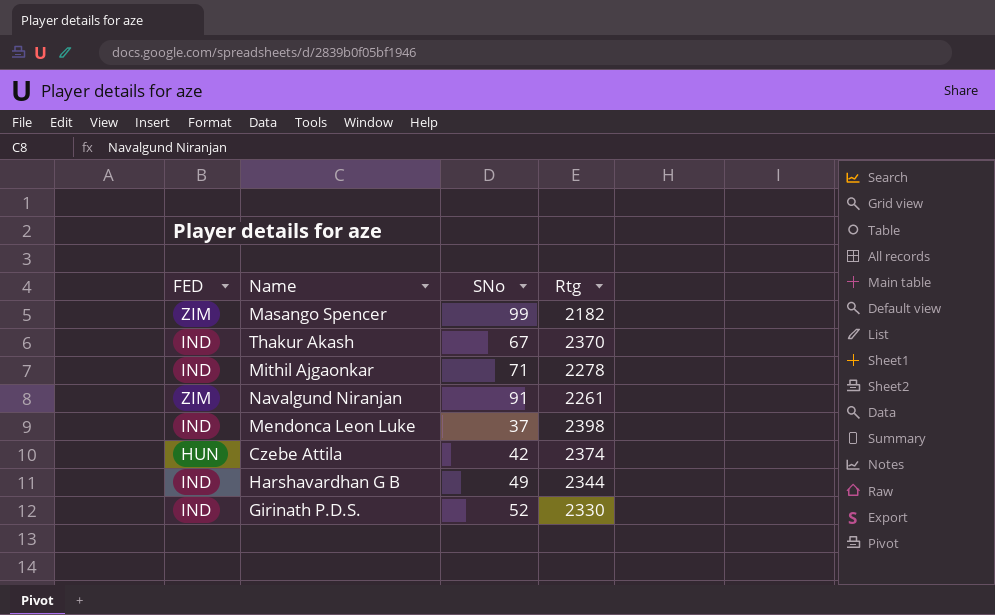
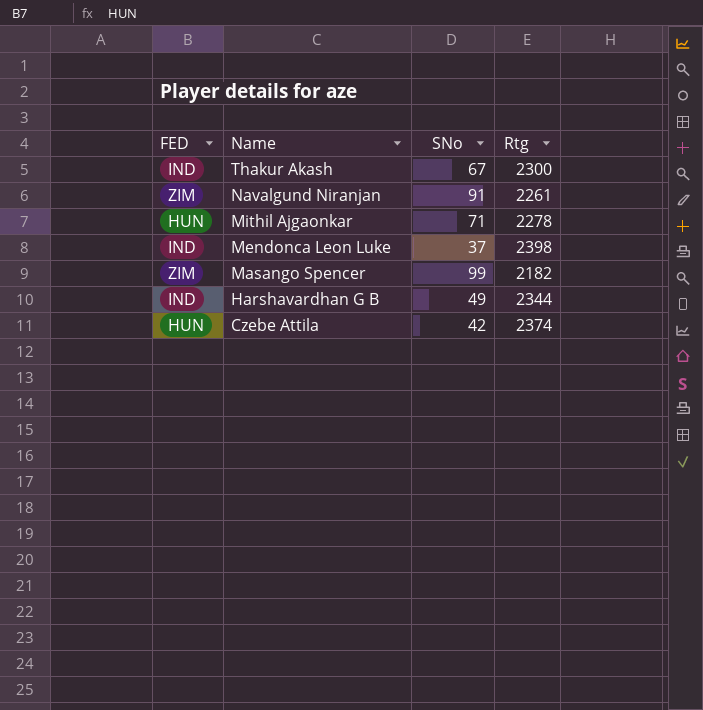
row order: none -> Name descending
row Girinath P.D.S.: IND | 52 | 2330 -> none
Thakur Akash | Rtg: 2370 -> 2300
Mithil Ajgaonkar | FED: IND -> HUN

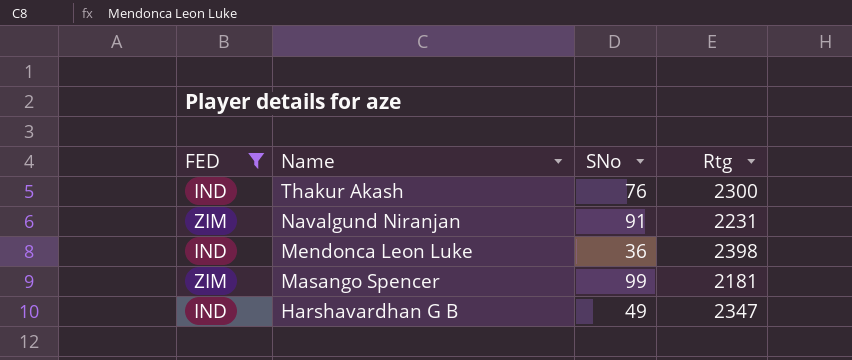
filter: none -> FED != HUN
Thakur Akash | SNo: 67 -> 76
Navalgund Niranjan | Rtg: 2261 -> 2231
Mendonca Leon Luke | SNo: 37 -> 36
Masango Spencer | Rtg: 2182 -> 2181
Harshavardhan G B | Rtg: 2344 -> 2347

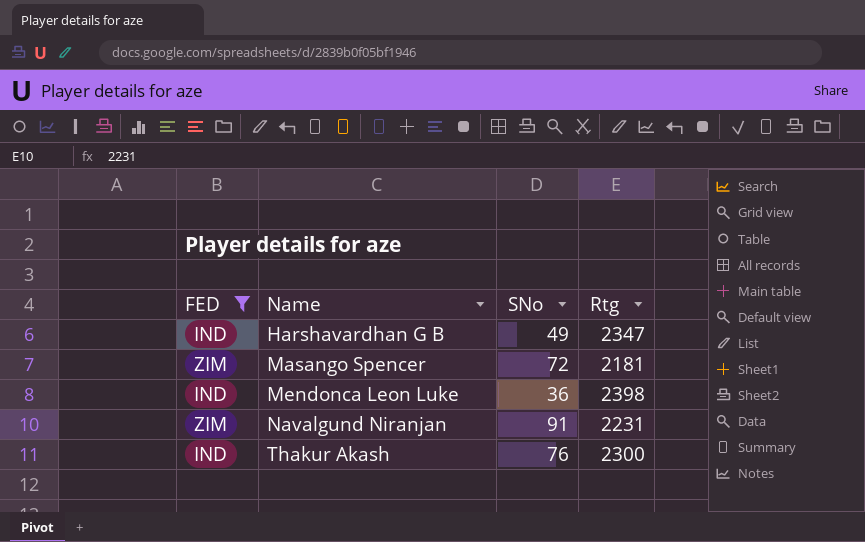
row order: Name descending -> Name ascending
Masango Spencer | SNo: 99 -> 72

